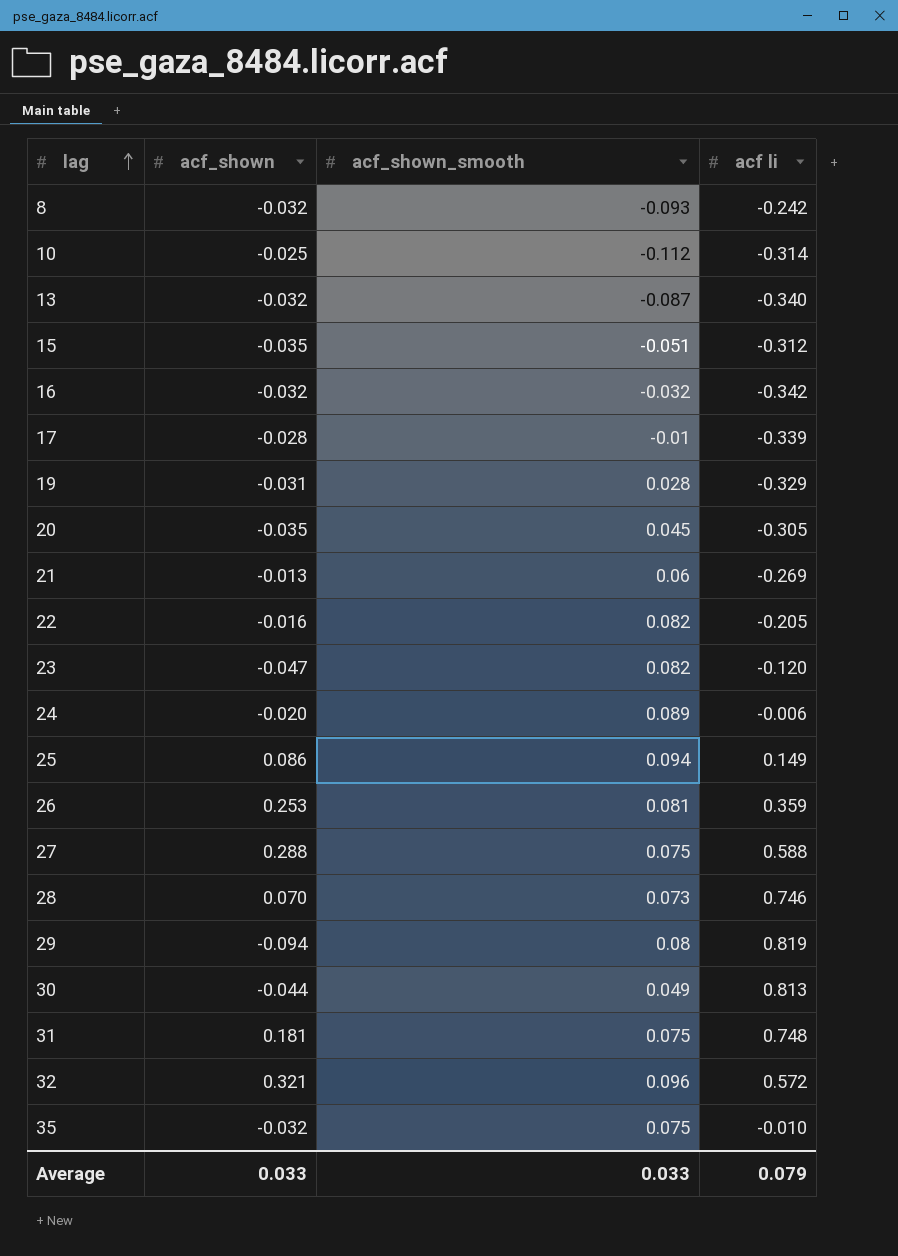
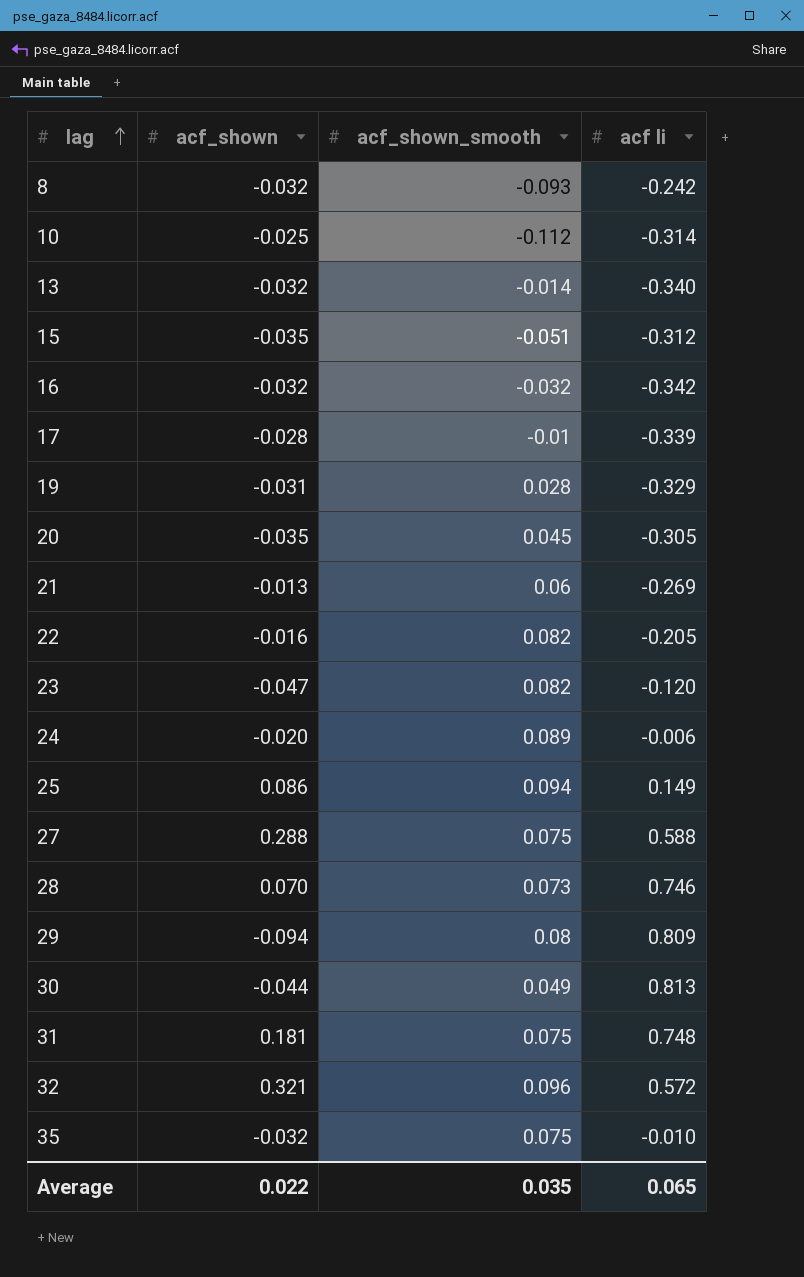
row 26: 0.253 | 0.081 | 0.359 -> none
13 | acf_shown_smooth: -0.087 -> -0.014
29 | acf li: 0.819 -> 0.809
Average | acf_shown: 0.033 -> 0.022
Average | acf_shown_smooth: 0.033 -> 0.035
Average | acf li: 0.079 -> 0.065

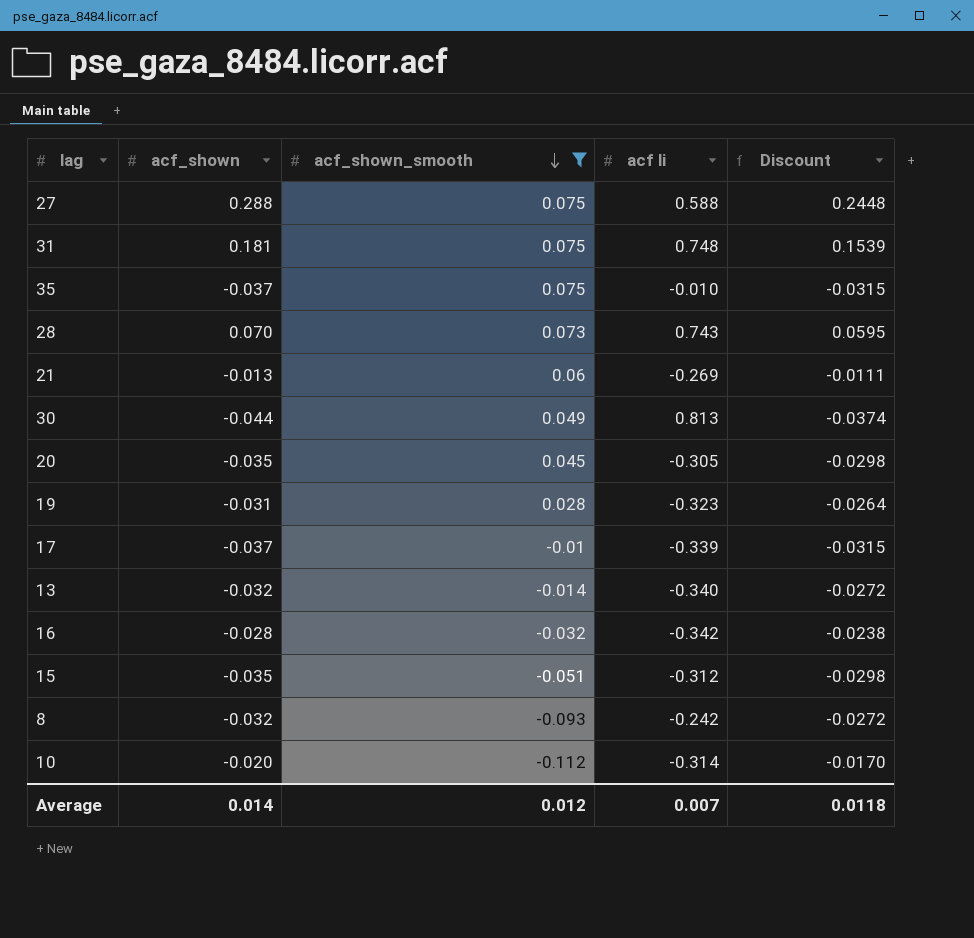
filter: none -> acf_shown_smooth <= 0.075
row order: lag ascending -> acf_shown_smooth descending
column Discount | formula: none -> [acf_shown] * 0.85
35 | acf_shown: -0.032 -> -0.037
28 | acf li: 0.746 -> 0.743
19 | acf li: -0.329 -> -0.323
17 | acf_shown: -0.028 -> -0.037
16 | acf_shown: -0.032 -> -0.028
10 | acf_shown: -0.025 -> -0.020
Average | acf_shown: 0.022 -> 0.014
Average | acf_shown_smooth: 0.035 -> 0.012
Average | acf li: 0.065 -> 0.007

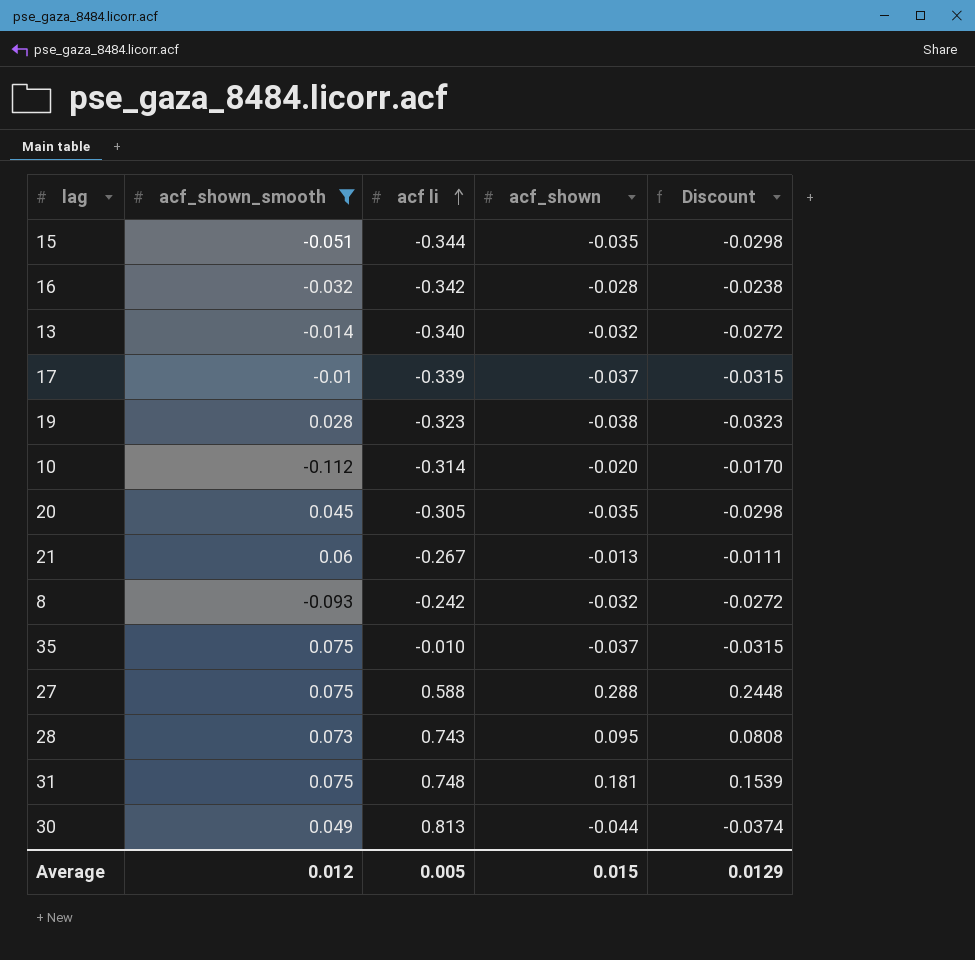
row order: acf_shown_smooth descending -> acf li ascending
column acf_shown | position: 2 -> 4
15 | acf li: -0.312 -> -0.344
19 | acf_shown: -0.031 -> -0.038
19 | Discount: -0.0264 -> -0.0323
21 | acf li: -0.269 -> -0.267
28 | acf_shown: 0.070 -> 0.095
28 | Discount: 0.0595 -> 0.0808
Average | acf li: 0.007 -> 0.005
Average | acf_shown: 0.014 -> 0.015
Average | Discount: 0.0118 -> 0.0129

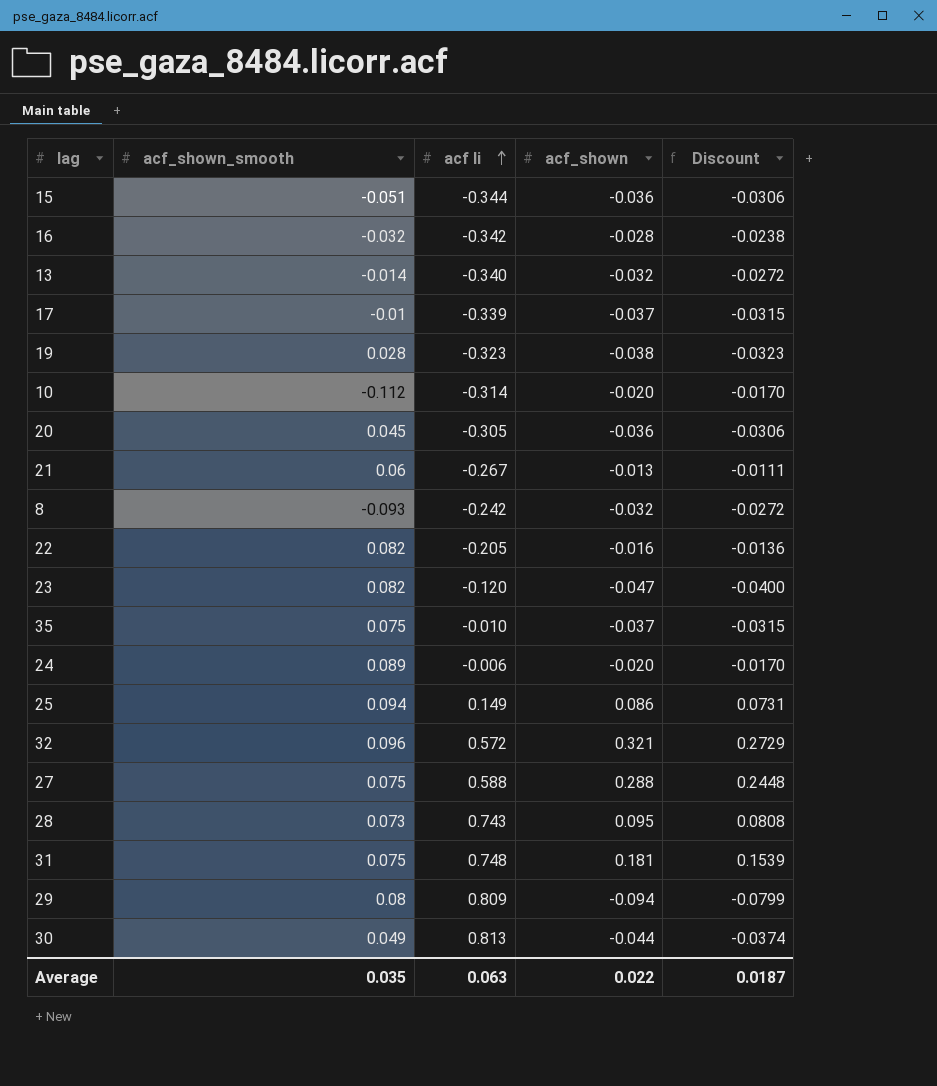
filter: acf_shown_smooth <= 0.075 -> none
15 | acf_shown: -0.035 -> -0.036
15 | Discount: -0.0298 -> -0.0306
20 | acf_shown: -0.035 -> -0.036
20 | Discount: -0.0298 -> -0.0306
Average | acf_shown_smooth: 0.012 -> 0.035
Average | acf li: 0.005 -> 0.063
Average | acf_shown: 0.015 -> 0.022
Average | Discount: 0.0129 -> 0.0187

